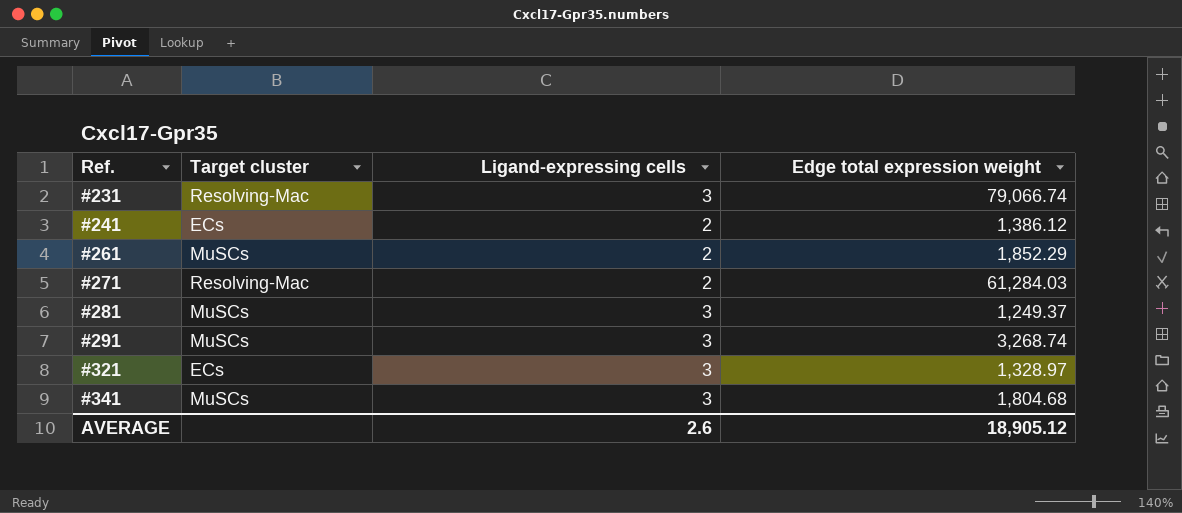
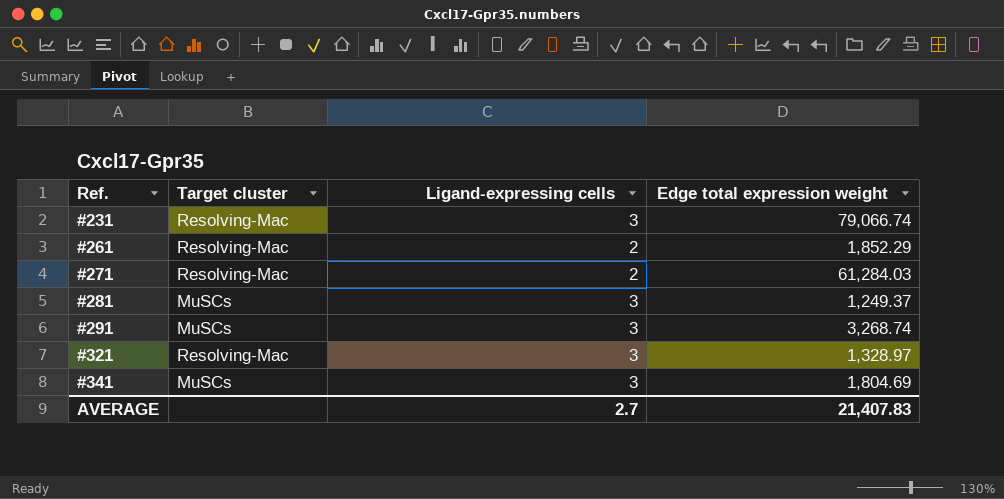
row #241: ECs | 2 | 1,386.12 -> none
#261 | Target cluster: MuSCs -> Resolving-Mac
#321 | Target cluster: ECs -> Resolving-Mac
#341 | Edge total expression weight: 1,804.68 -> 1,804.69
AVERAGE | Ligand-expressing cells: 2.6 -> 2.7
AVERAGE | Edge total expression weight: 18,905.12 -> 21,407.83

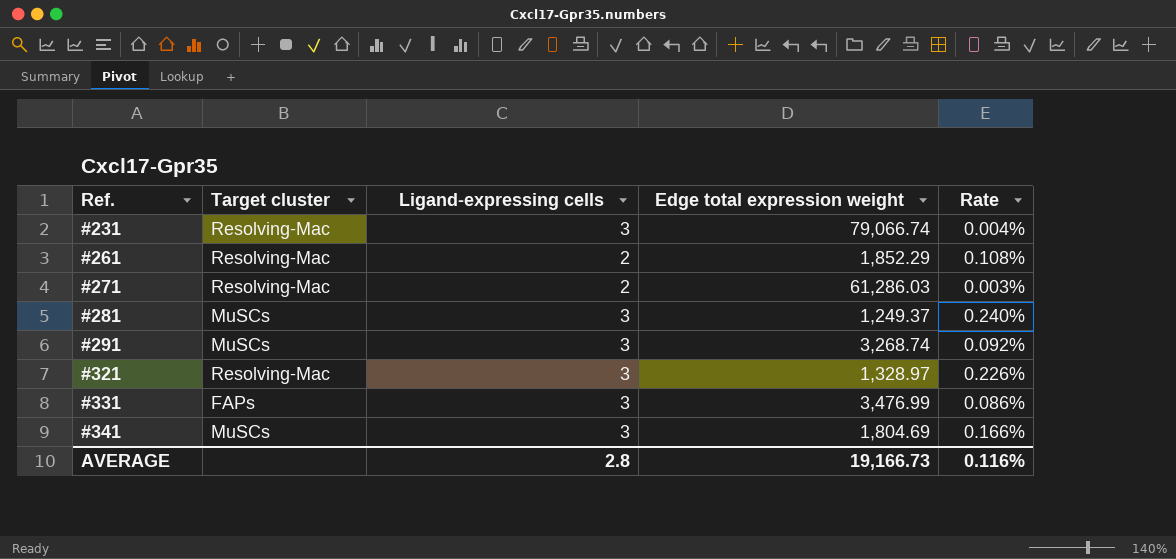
column Rate | formula: none -> [Ligand-expressing cells] / [Edge total expression weight]
#271 | Edge total expression weight: 61,284.03 -> 61,286.03
row #331: none -> FAPs | 3 | 3,476.99 | 0.086%
AVERAGE | Ligand-expressing cells: 2.7 -> 2.8
AVERAGE | Edge total expression weight: 21,407.83 -> 19,166.73

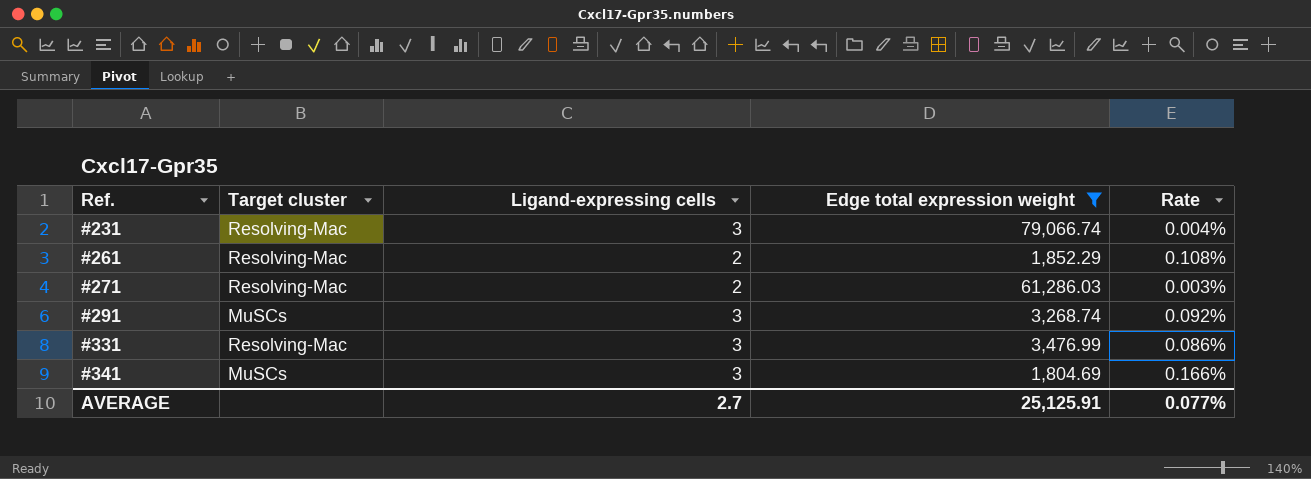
filter: none -> Edge total expression weight >= 1,804.69
#331 | Target cluster: FAPs -> Resolving-Mac
AVERAGE | Ligand-expressing cells: 2.8 -> 2.7
AVERAGE | Edge total expression weight: 19,166.73 -> 25,125.91
AVERAGE | Rate: 0.116% -> 0.077%

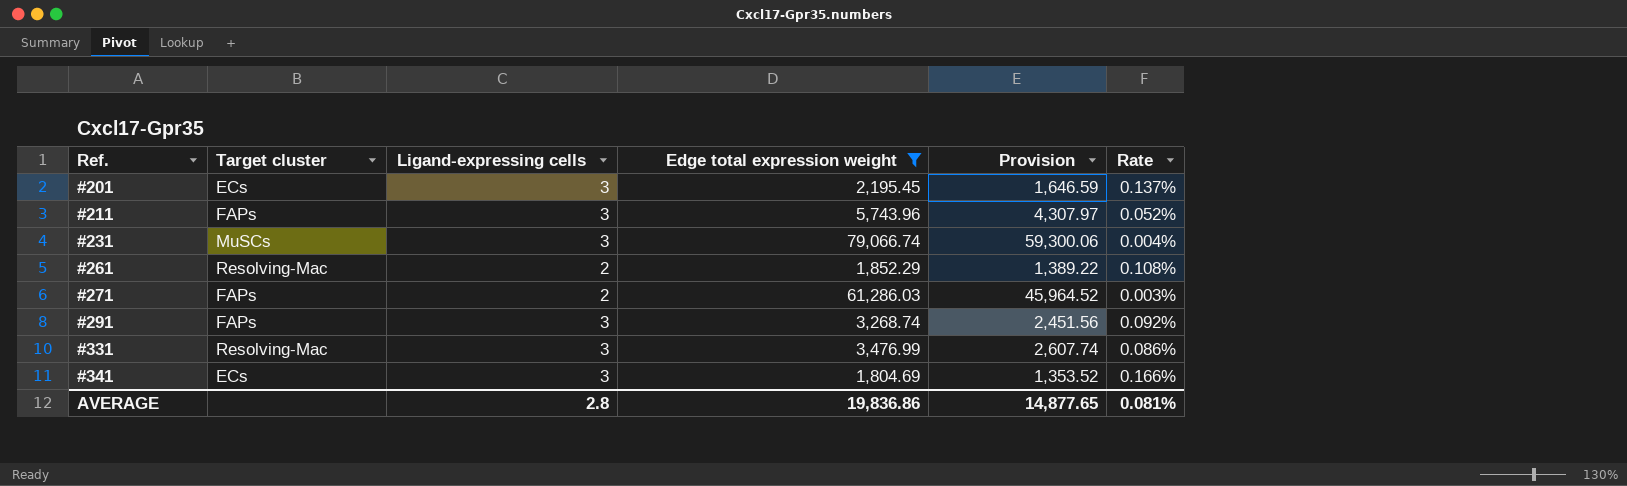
column Provision | formula: none -> [Edge total expression weight] * 0.75
row #201: none -> ECs | 3 | 2,195.45 | 1,646.59 | 0.137%
row #211: none -> FAPs | 3 | 5,743.96 | 4,307.97 | 0.052%
#231 | Target cluster: Resolving-Mac -> MuSCs
#271 | Target cluster: Resolving-Mac -> FAPs
#291 | Target cluster: MuSCs -> FAPs
#341 | Target cluster: MuSCs -> ECs
AVERAGE | Ligand-expressing cells: 2.7 -> 2.8
AVERAGE | Edge total expression weight: 25,125.91 -> 19,836.86
AVERAGE | Rate: 0.077% -> 0.081%

